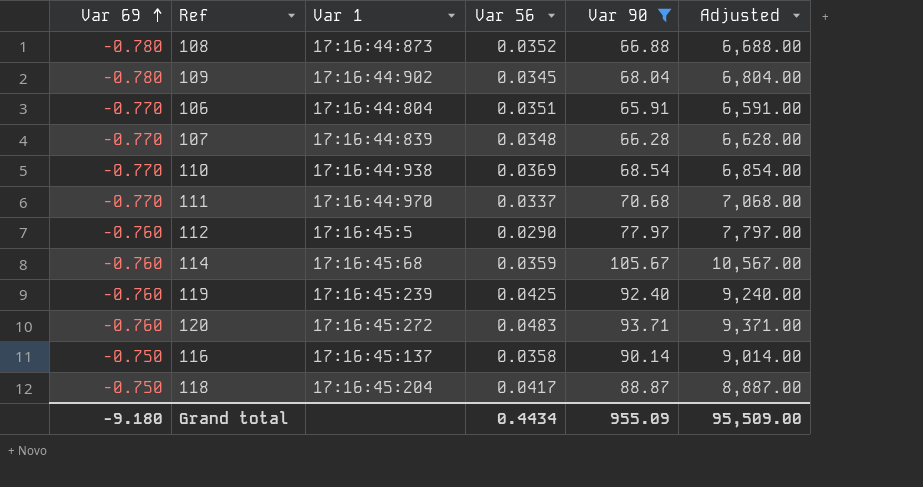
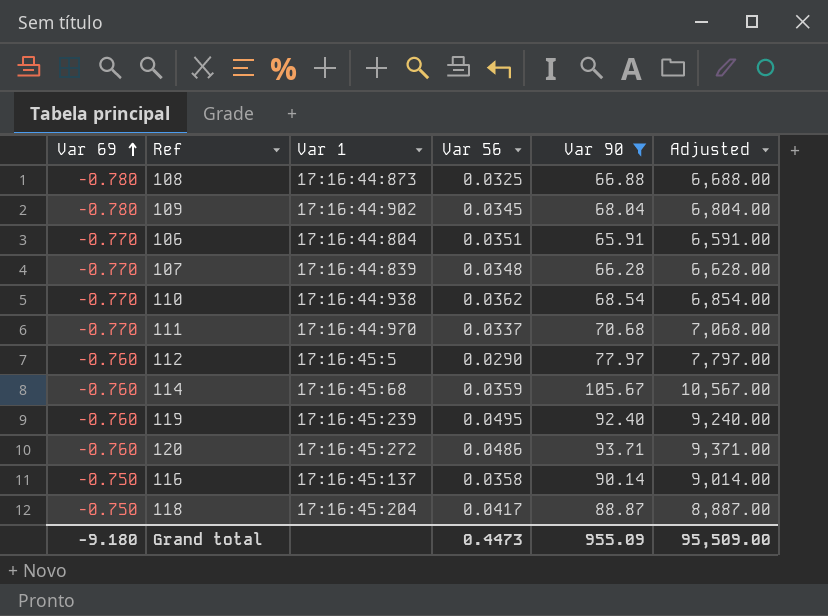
108 | Var 56: 0.0352 -> 0.0325
110 | Var 56: 0.0369 -> 0.0362
119 | Var 56: 0.0425 -> 0.0495
120 | Var 56: 0.0483 -> 0.0486
Grand total | Var 56: 0.4434 -> 0.4473

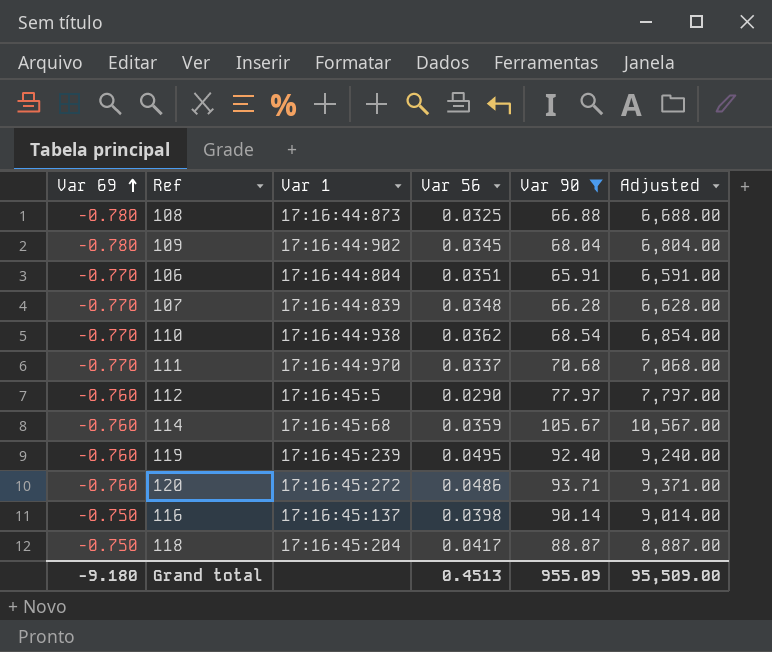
116 | Var 56: 0.0358 -> 0.0398
Grand total | Var 56: 0.4473 -> 0.4513

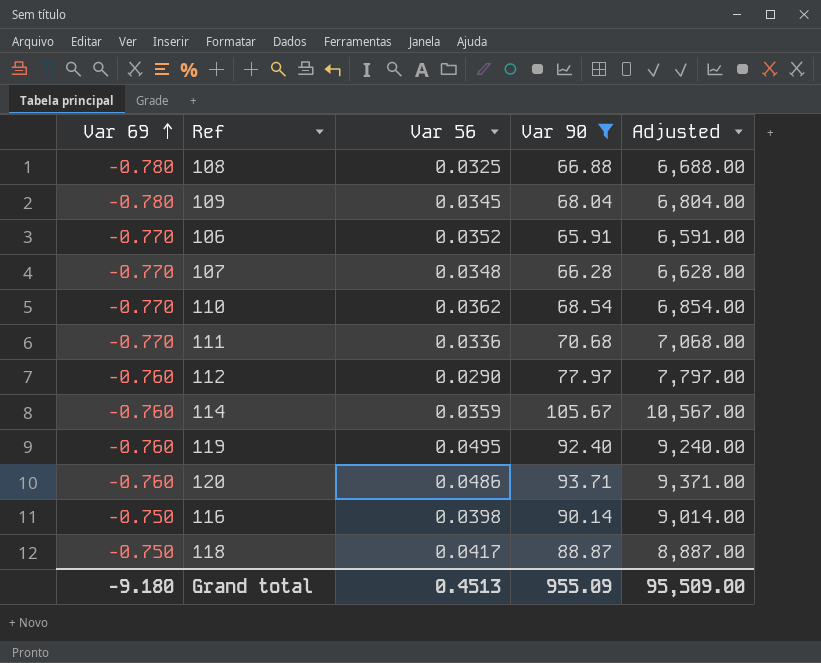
column Var 1 | position: 3 -> none
106 | Var 56: 0.0351 -> 0.0352
111 | Var 56: 0.0337 -> 0.0336

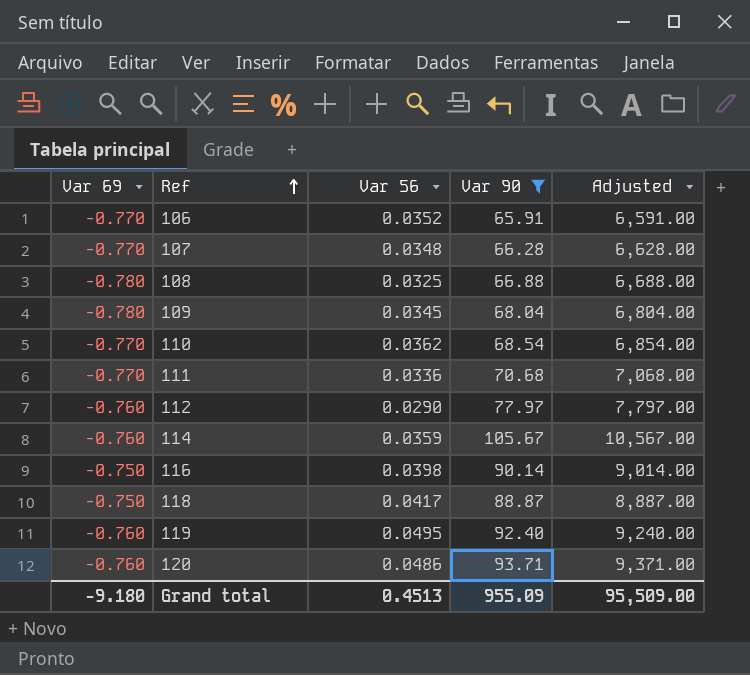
row order: Var 69 ascending -> Ref ascending

